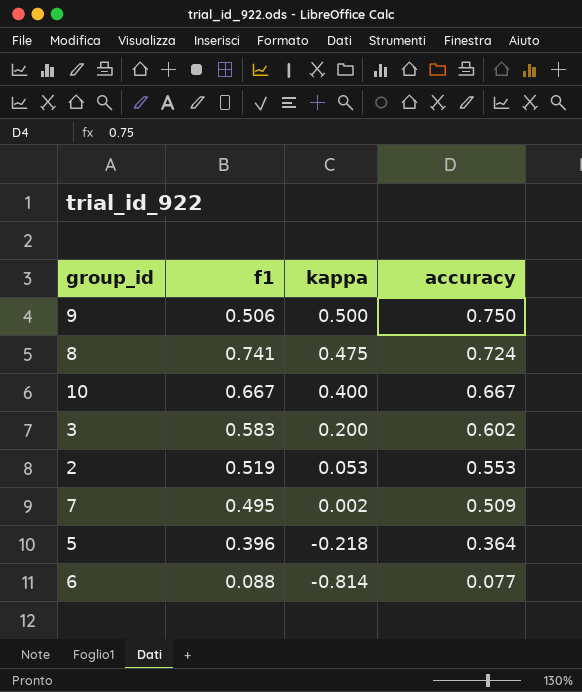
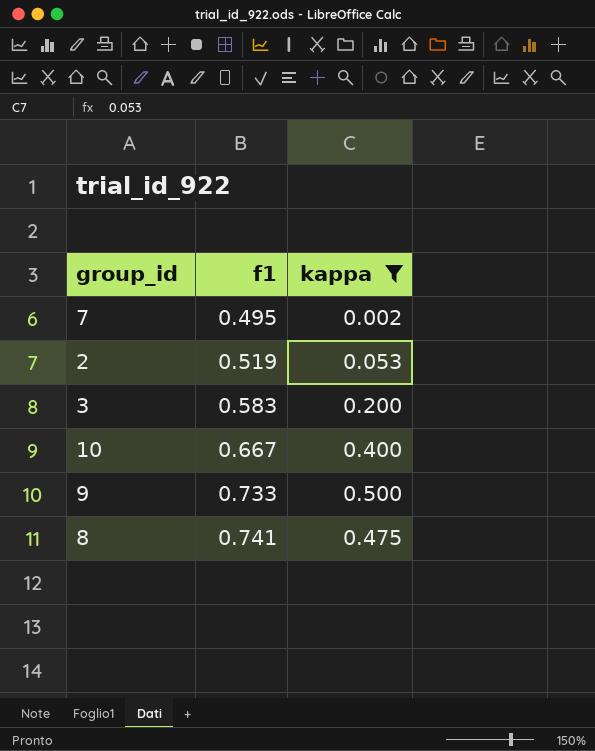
filter: none -> kappa >= 0.002
row order: kappa descending -> f1 ascending
column accuracy | position: 4 -> none
9 | f1: 0.506 -> 0.733

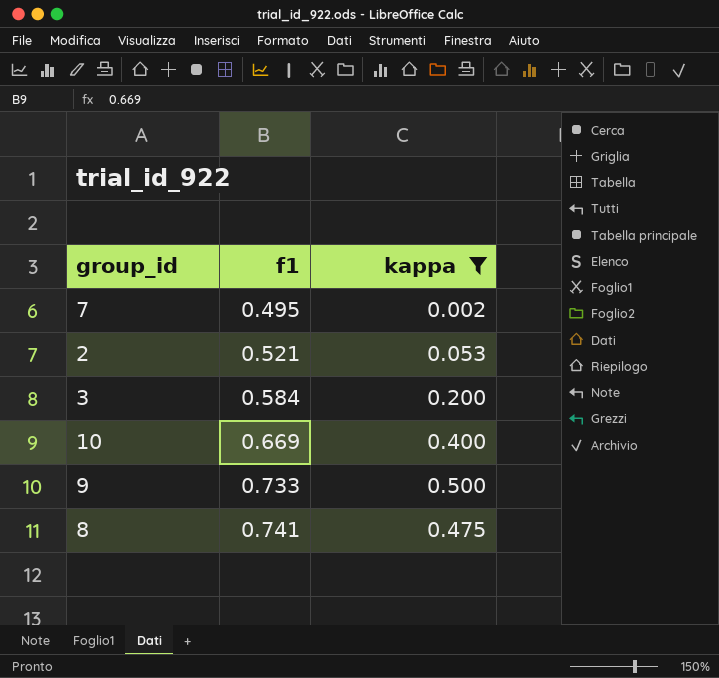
2 | f1: 0.519 -> 0.521
3 | f1: 0.583 -> 0.584
10 | f1: 0.667 -> 0.669

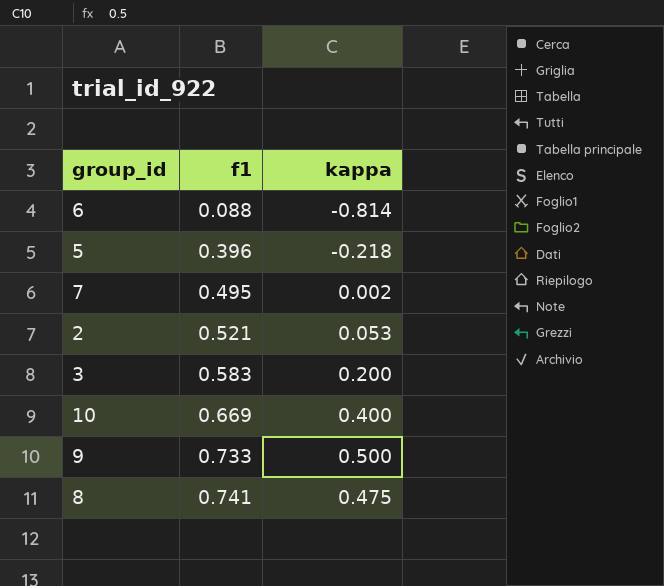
filter: kappa >= 0.002 -> none
3 | f1: 0.584 -> 0.583

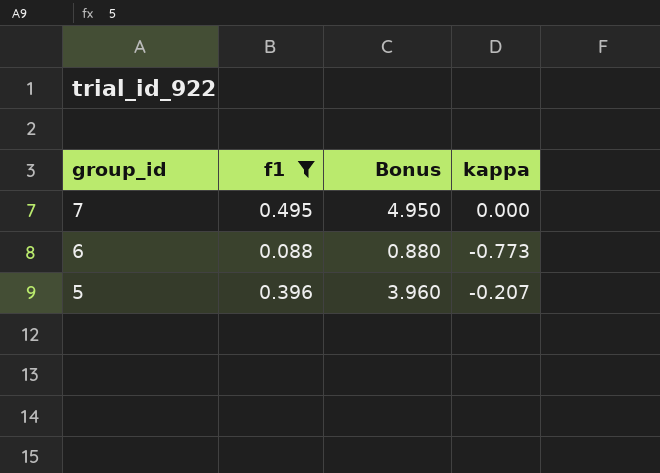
filter: none -> f1 <= 0.495
row order: f1 ascending -> group_id descending
column Bonus | formula: none -> [f1] * 10
7 | kappa: 0.002 -> 0.000
6 | kappa: -0.814 -> -0.773
5 | kappa: -0.218 -> -0.207

